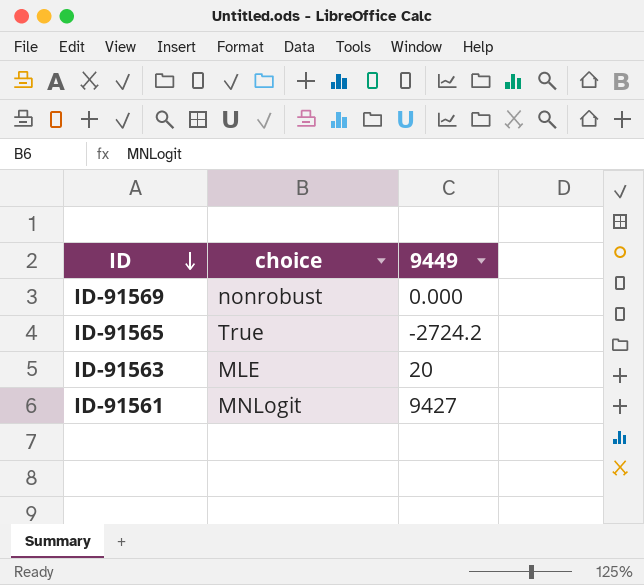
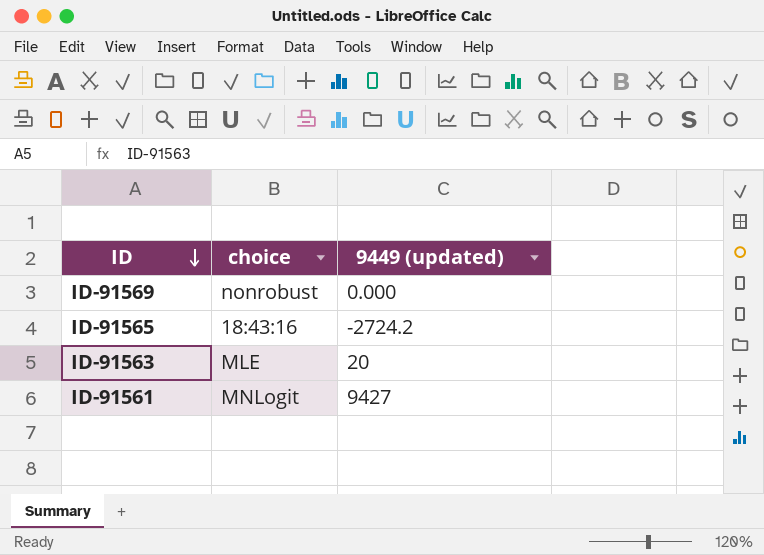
column name: 9449 -> 9449 (updated)
ID-91565 | choice: True -> 18:43:16

